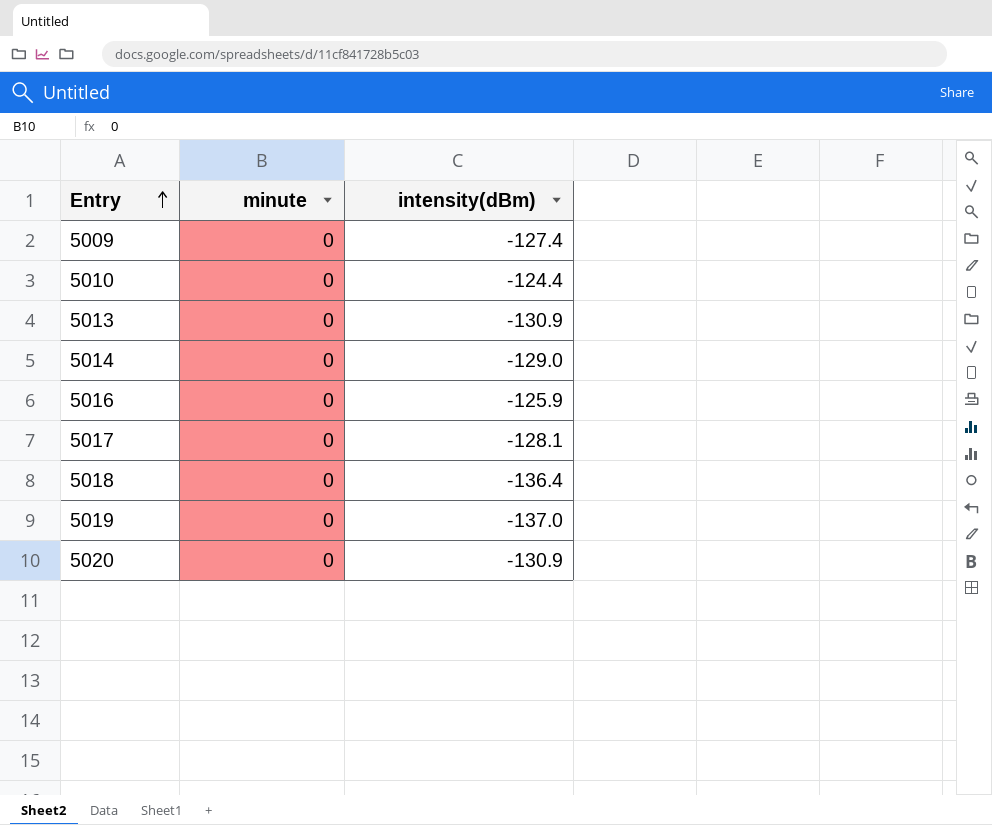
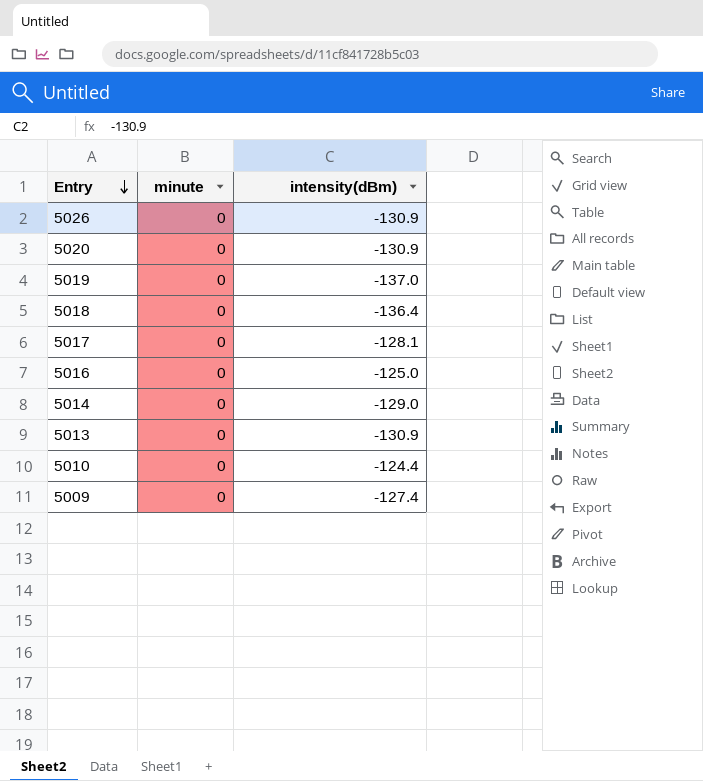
row order: Entry ascending -> Entry descending
row 5026: none -> 0 | -130.9
5016 | intensity(dBm): -125.9 -> -125.0

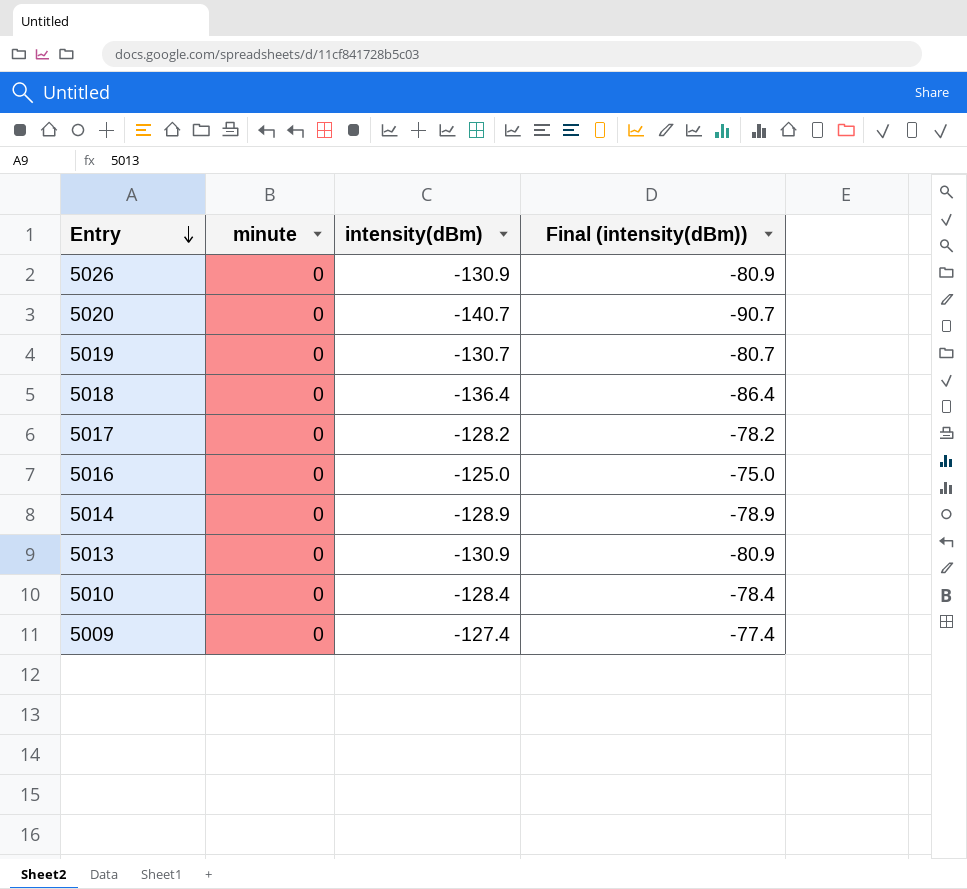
column Final (intensity(dBm)) | formula: none -> [intensity(dBm)] + 50
5020 | intensity(dBm): -130.9 -> -140.7
5019 | intensity(dBm): -137.0 -> -130.7
5017 | intensity(dBm): -128.1 -> -128.2
5014 | intensity(dBm): -129.0 -> -128.9
5010 | intensity(dBm): -124.4 -> -128.4

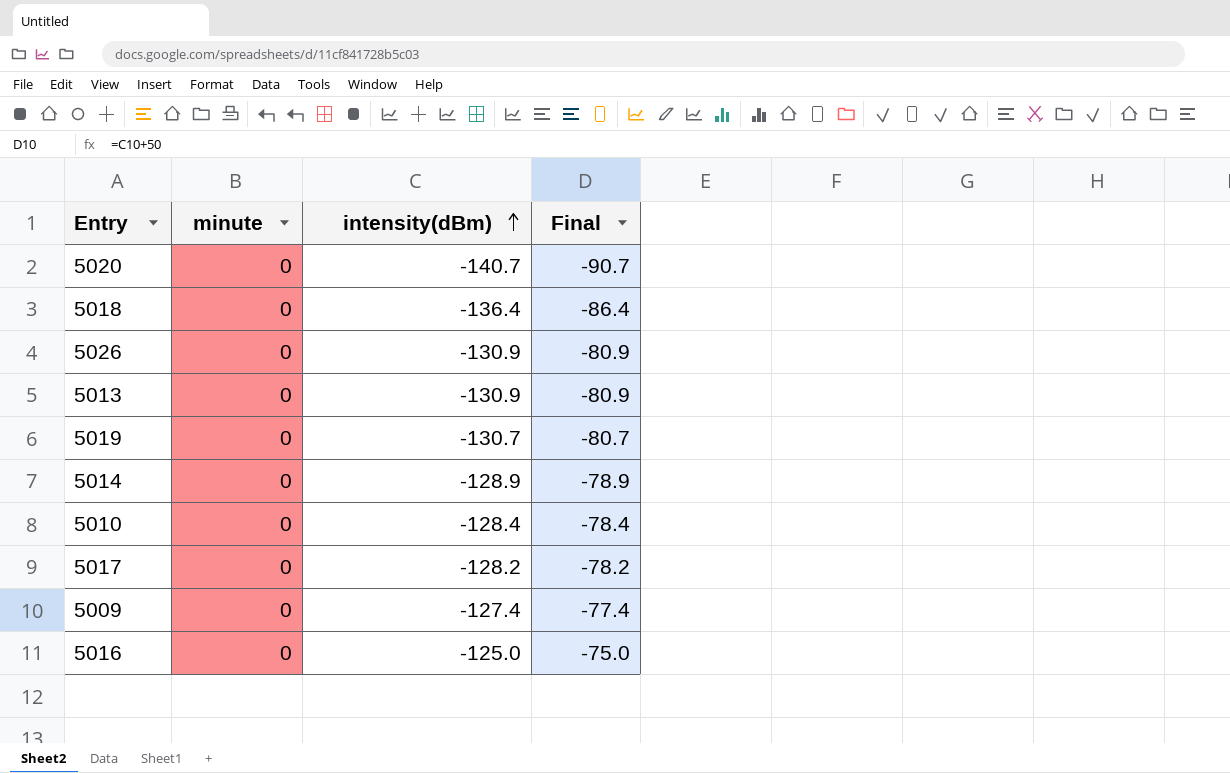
row order: Entry descending -> intensity(dBm) ascending
column name: Final (intensity(dBm)) -> Final

